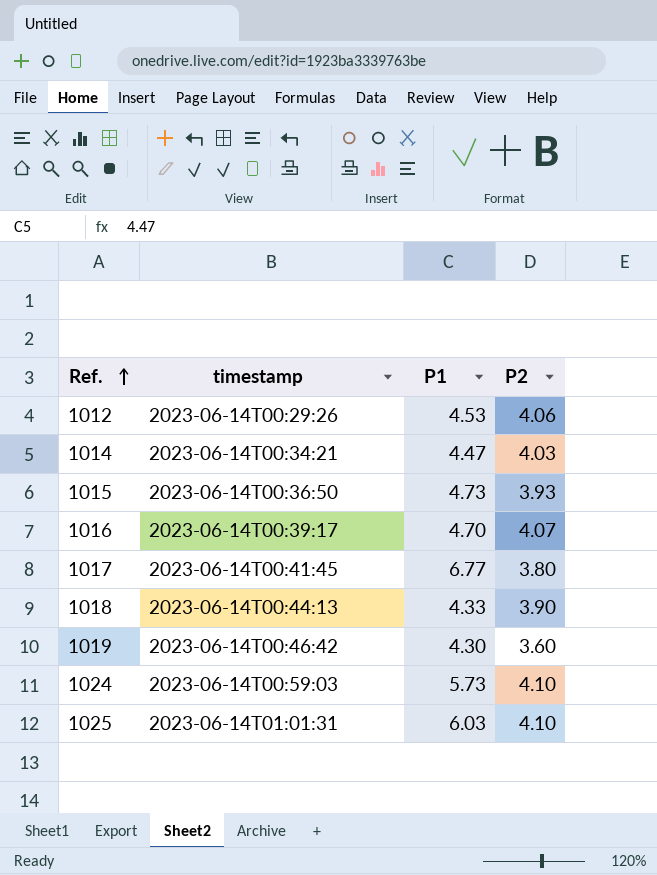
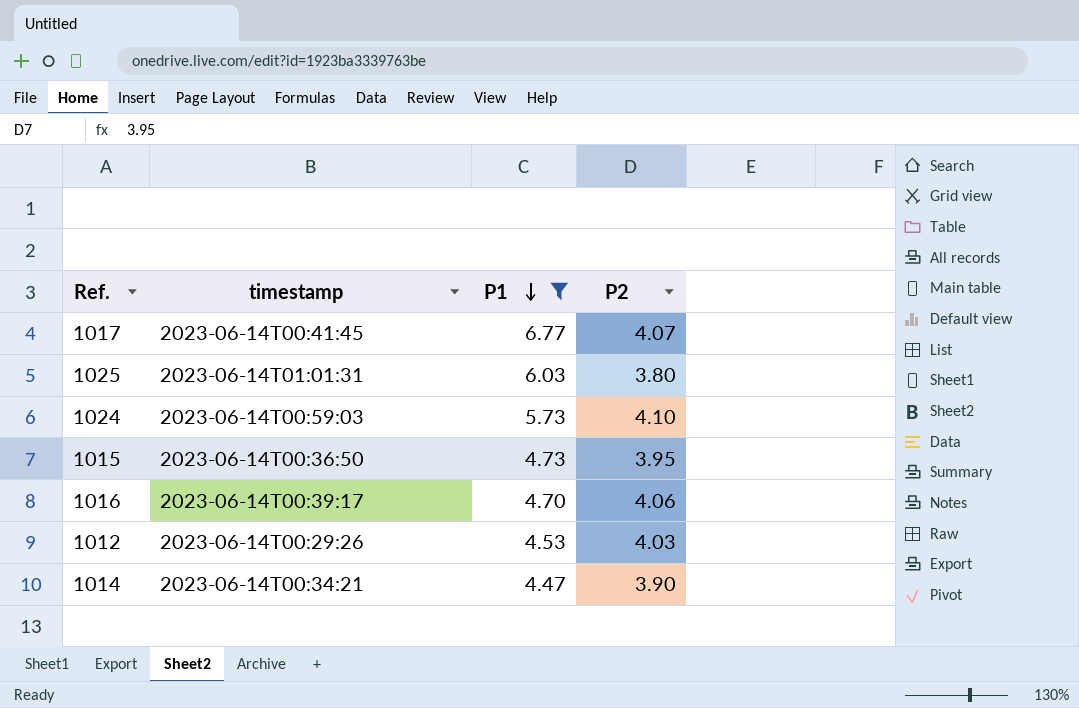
filter: none -> P1 >= 4.47
row order: Ref. ascending -> P1 descending
1017 | P2: 3.80 -> 4.07
1025 | P2: 4.10 -> 3.80
1015 | P2: 3.93 -> 3.95
1016 | P2: 4.07 -> 4.06
1012 | P2: 4.06 -> 4.03
1014 | P2: 4.03 -> 3.90

